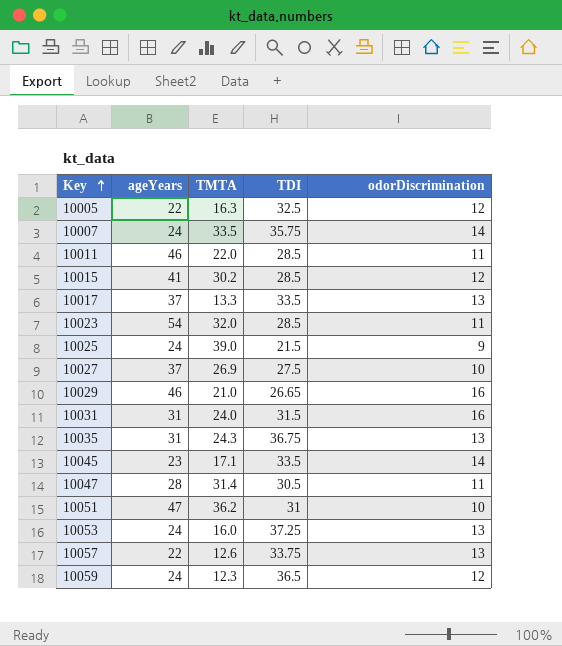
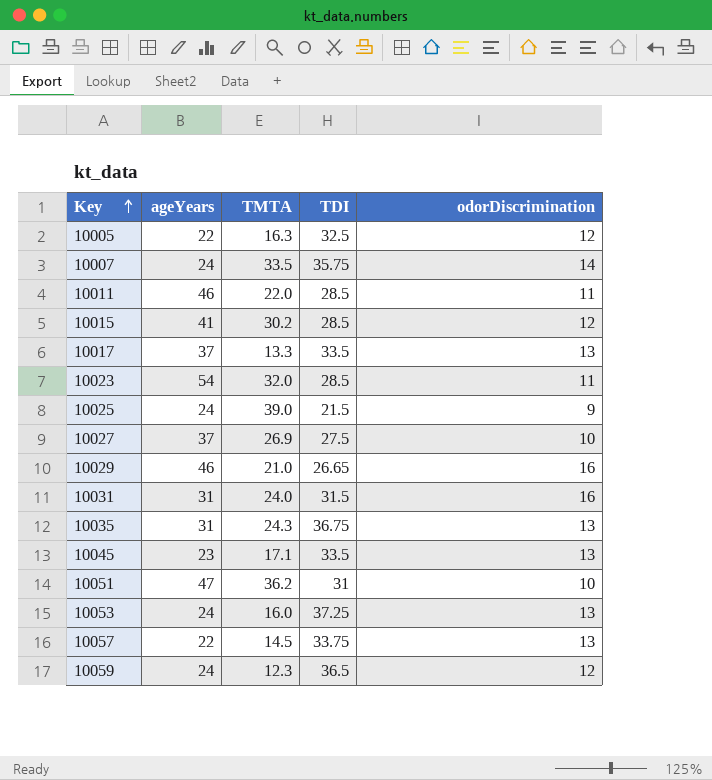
row 10047: 28 | 31.4 | 30.5 | 11 -> none
10045 | odorDiscrimination: 14 -> 13
10057 | TMTA: 12.6 -> 14.5

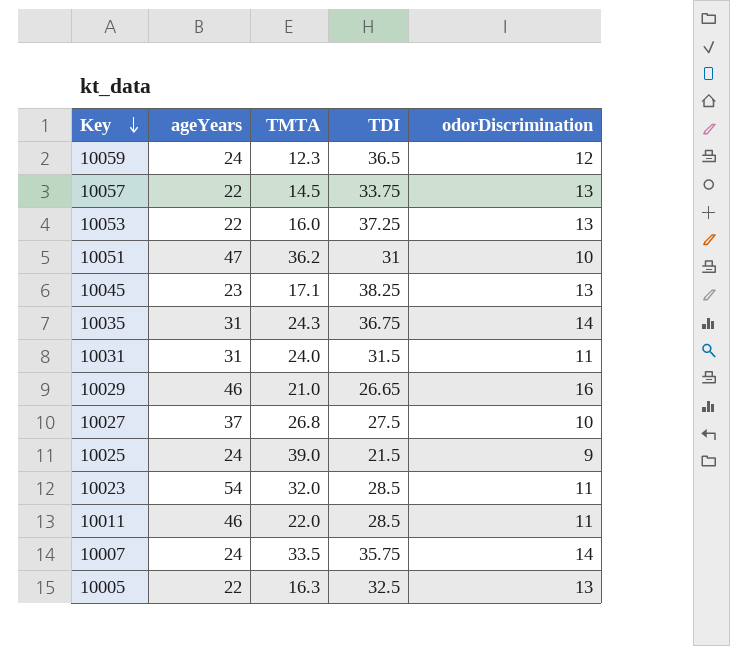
row order: Key ascending -> Key descending
row 10015: 41 | 30.2 | 28.5 | 12 -> none
row 10017: 37 | 13.3 | 33.5 | 13 -> none
10053 | ageYears: 24 -> 22
10045 | TDI: 33.5 -> 38.25
10035 | odorDiscrimination: 13 -> 14
10031 | odorDiscrimination: 16 -> 11
10027 | TMTA: 26.9 -> 26.8
10005 | odorDiscrimination: 12 -> 13

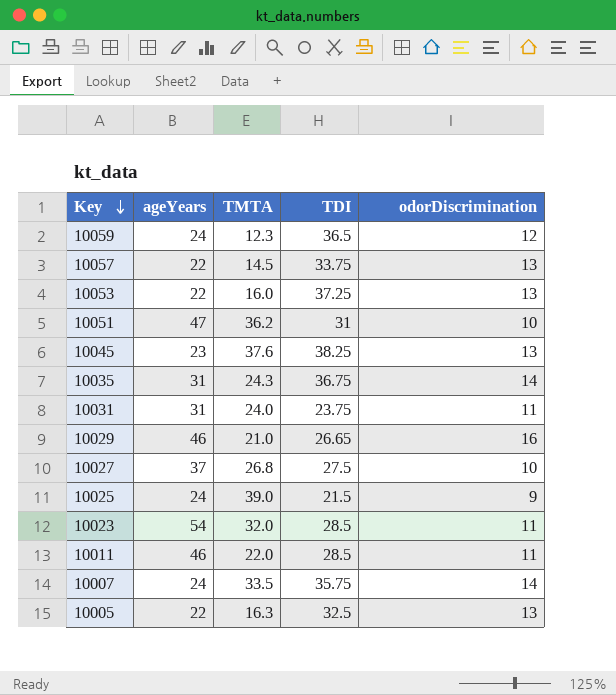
10045 | TMTA: 17.1 -> 37.6
10031 | TDI: 31.5 -> 23.75

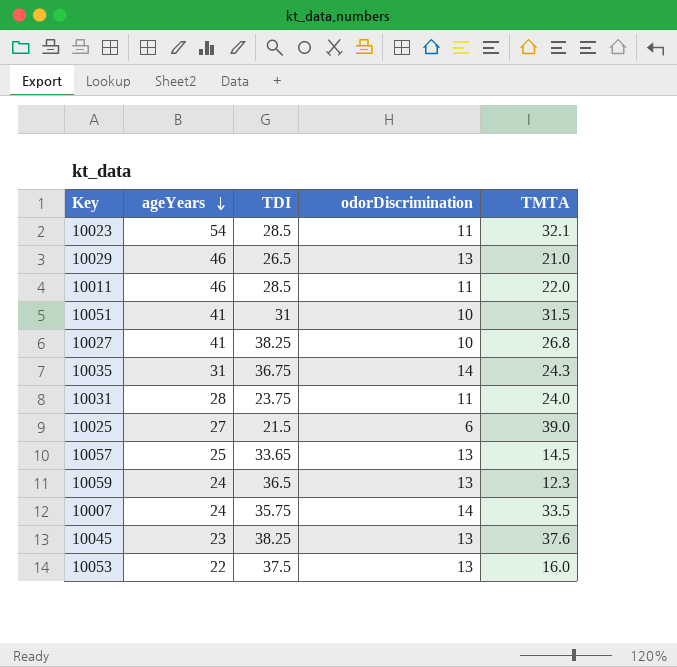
row order: Key descending -> ageYears descending
column TMTA | position: 3 -> 5
row 10005: 22 | 16.3 | 32.5 | 13 -> none
10023 | TMTA: 32.0 -> 32.1
10029 | TDI: 26.65 -> 26.5
10029 | odorDiscrimination: 16 -> 13
10051 | ageYears: 47 -> 41
10051 | TMTA: 36.2 -> 31.5
10027 | ageYears: 37 -> 41
10027 | TDI: 27.5 -> 38.25
10031 | ageYears: 31 -> 28
10025 | ageYears: 24 -> 27
10025 | odorDiscrimination: 9 -> 6
10057 | ageYears: 22 -> 25
10057 | TDI: 33.75 -> 33.65
10059 | odorDiscrimination: 12 -> 13
10053 | TDI: 37.25 -> 37.5

